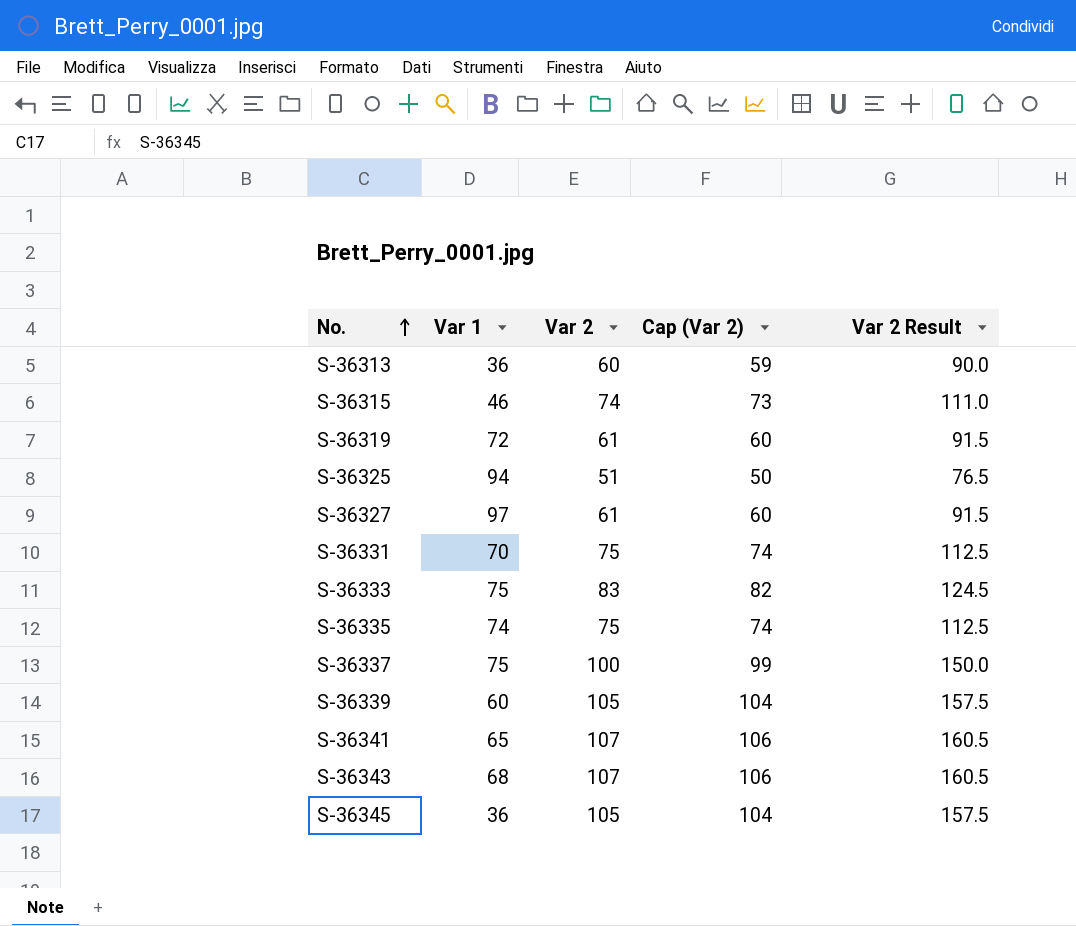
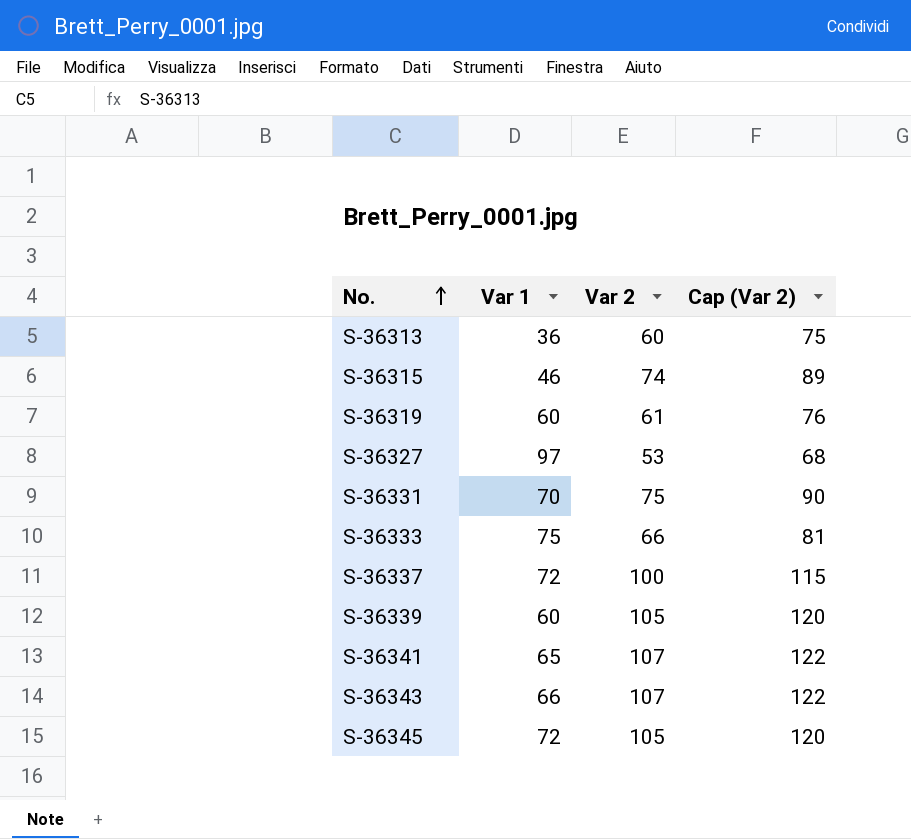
column Var 2 Result | formula: [Var 2] * 1.5 -> none
column Cap (Var 2) | formula: [Var 2] - 1 -> [Var 2] + 15
row S-36325: 94 | 51 | 50 | 76.5 -> none
row S-36335: 74 | 75 | 74 | 112.5 -> none
S-36319 | Var 1: 72 -> 60
S-36327 | Var 2: 61 -> 53
S-36333 | Var 2: 83 -> 66
S-36337 | Var 1: 75 -> 72
S-36343 | Var 1: 68 -> 66
S-36345 | Var 1: 36 -> 72

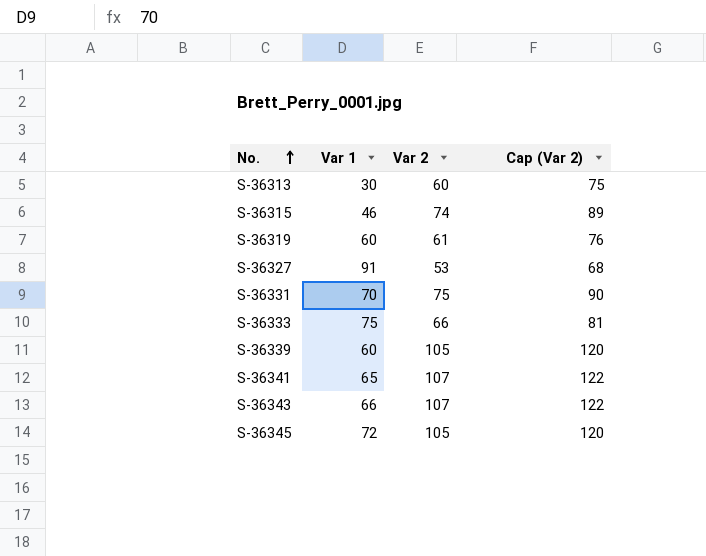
row S-36337: 72 | 100 | 115 -> none
S-36313 | Var 1: 36 -> 30
S-36327 | Var 1: 97 -> 91

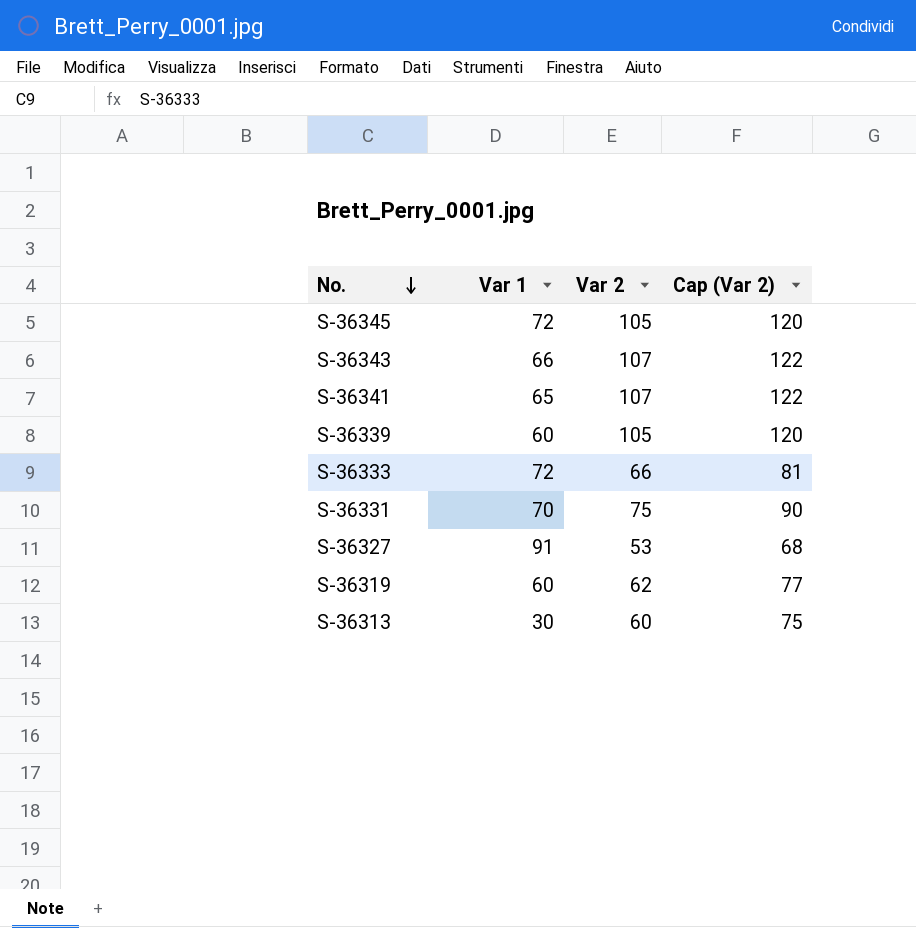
row order: No. ascending -> No. descending
row S-36315: 46 | 74 | 89 -> none
S-36333 | Var 1: 75 -> 72
S-36319 | Var 2: 61 -> 62
S-36319 | Cap (Var 2): 76 -> 77

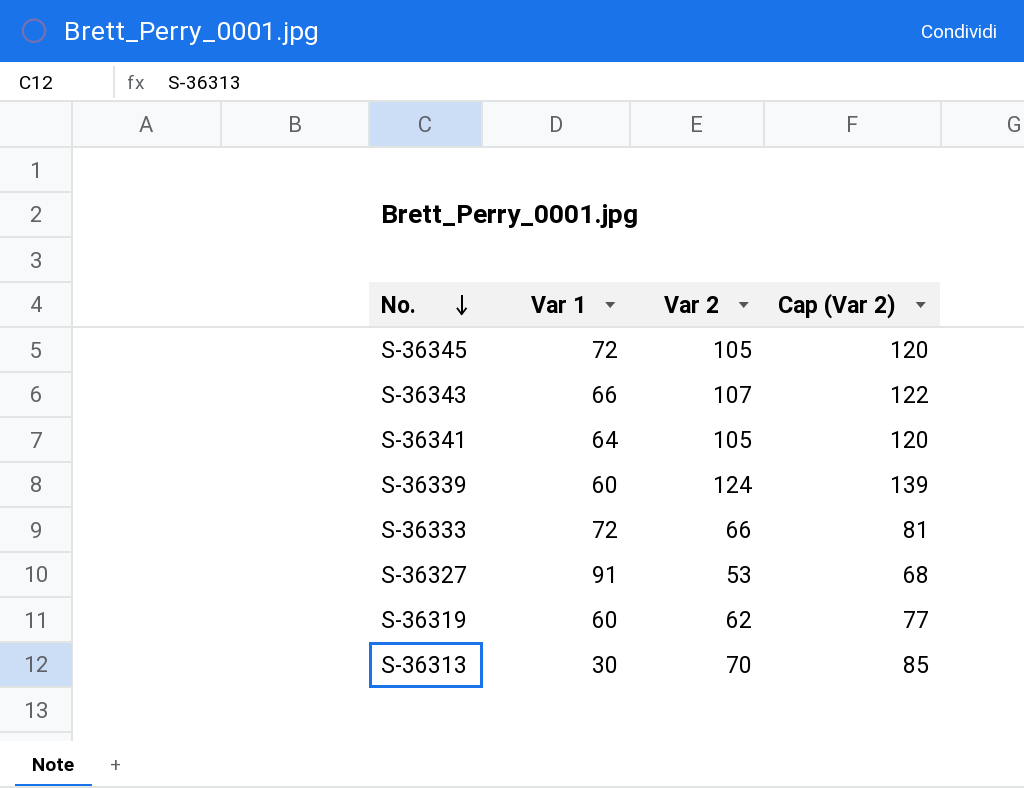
row S-36331: 70 | 75 | 90 -> none
S-36341 | Var 1: 65 -> 64
S-36341 | Var 2: 107 -> 105
S-36341 | Cap (Var 2): 122 -> 120
S-36339 | Var 2: 105 -> 124
S-36339 | Cap (Var 2): 120 -> 139
S-36313 | Var 2: 60 -> 70
S-36313 | Cap (Var 2): 75 -> 85

